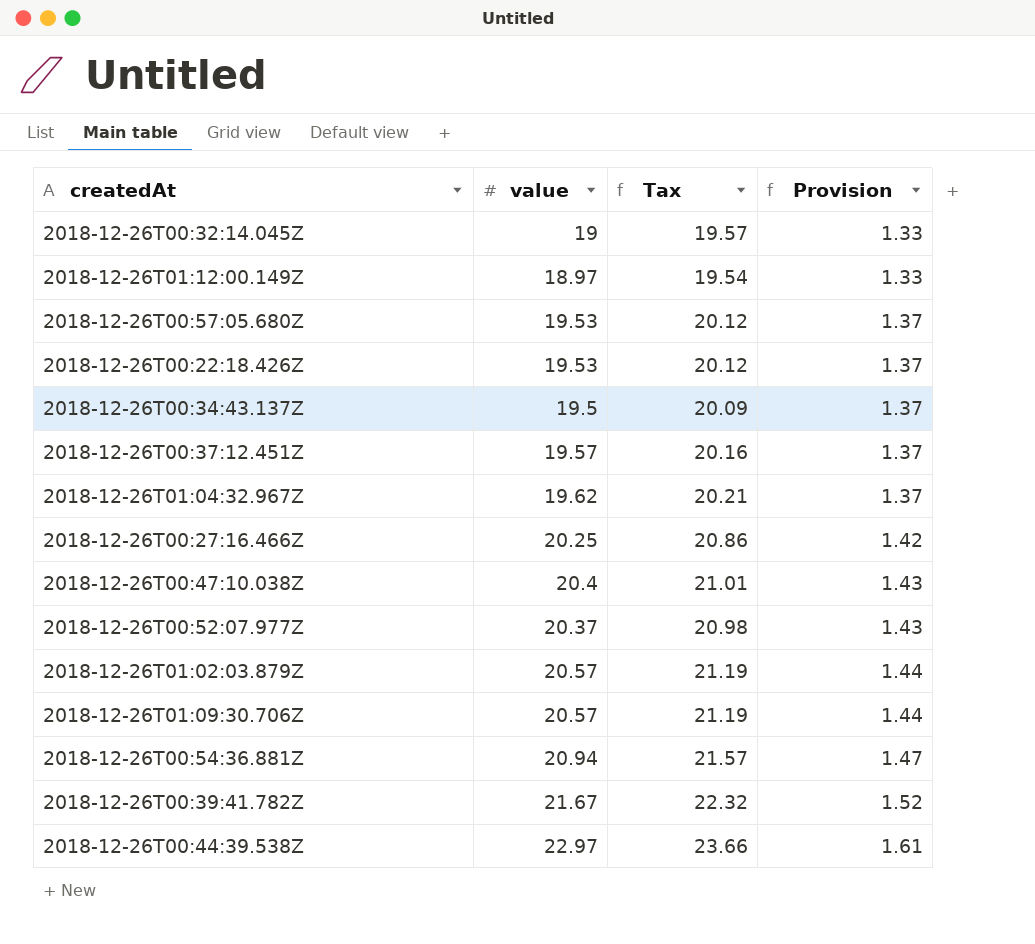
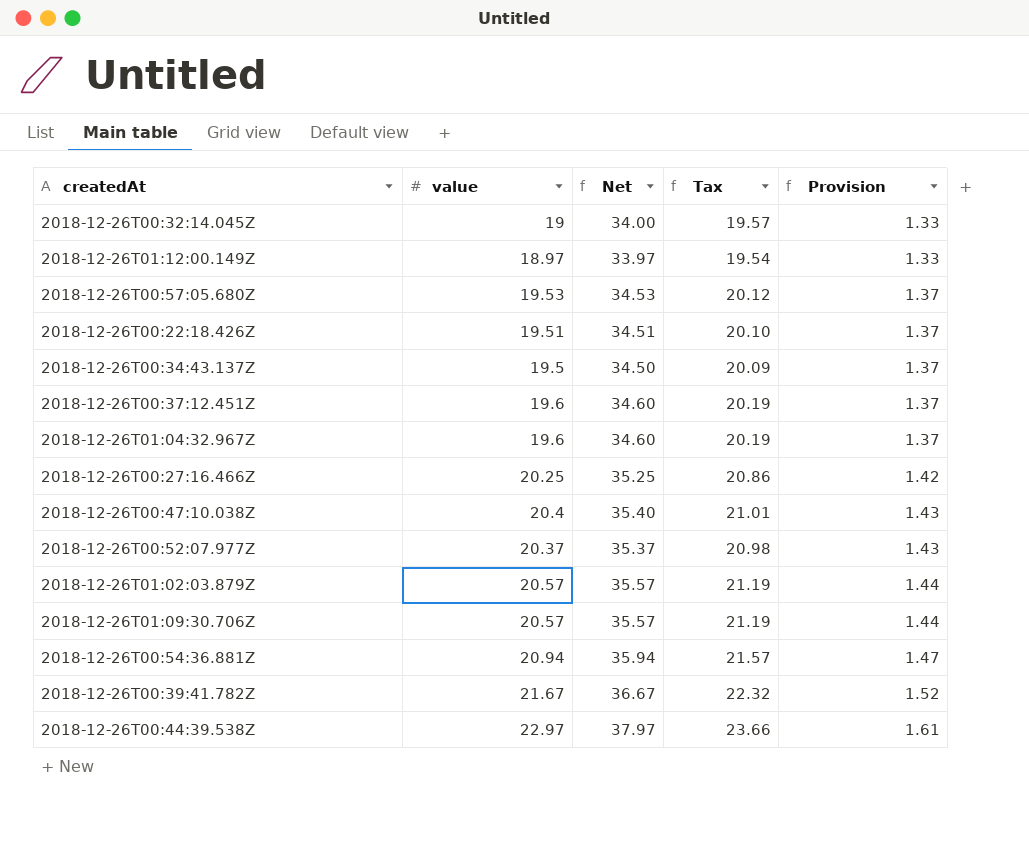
column Net | formula: none -> [value] + 15
2018-12-26T00:22:18.426Z | value: 19.53 -> 19.51
2018-12-26T00:22:18.426Z | Tax: 20.12 -> 20.10
2018-12-26T00:37:12.451Z | value: 19.57 -> 19.6
2018-12-26T00:37:12.451Z | Tax: 20.16 -> 20.19
2018-12-26T01:04:32.967Z | value: 19.62 -> 19.6
2018-12-26T01:04:32.967Z | Tax: 20.21 -> 20.19

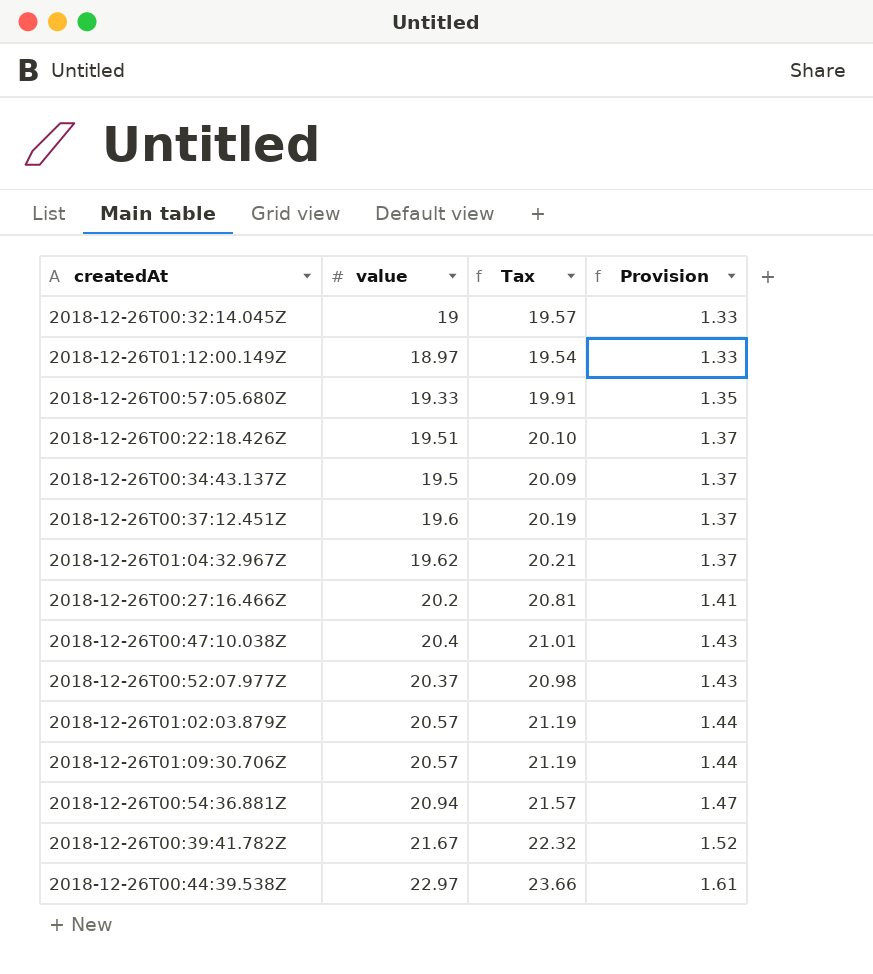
column Net | formula: [value] + 15 -> none
2018-12-26T00:57:05.680Z | value: 19.53 -> 19.33
2018-12-26T00:57:05.680Z | Tax: 20.12 -> 19.91
2018-12-26T00:57:05.680Z | Provision: 1.37 -> 1.35
2018-12-26T01:04:32.967Z | value: 19.6 -> 19.62
2018-12-26T01:04:32.967Z | Tax: 20.19 -> 20.21
2018-12-26T00:27:16.466Z | value: 20.25 -> 20.2
2018-12-26T00:27:16.466Z | Tax: 20.86 -> 20.81
2018-12-26T00:27:16.466Z | Provision: 1.42 -> 1.41

